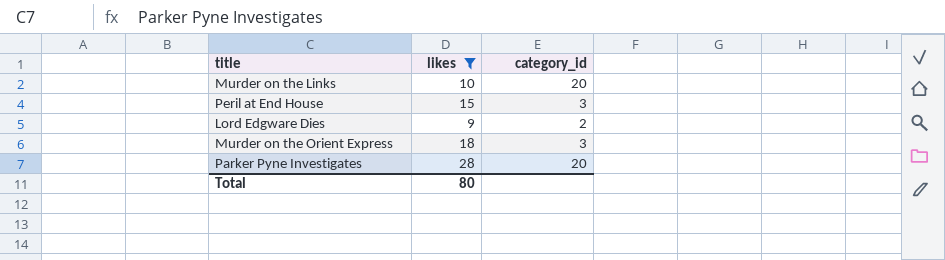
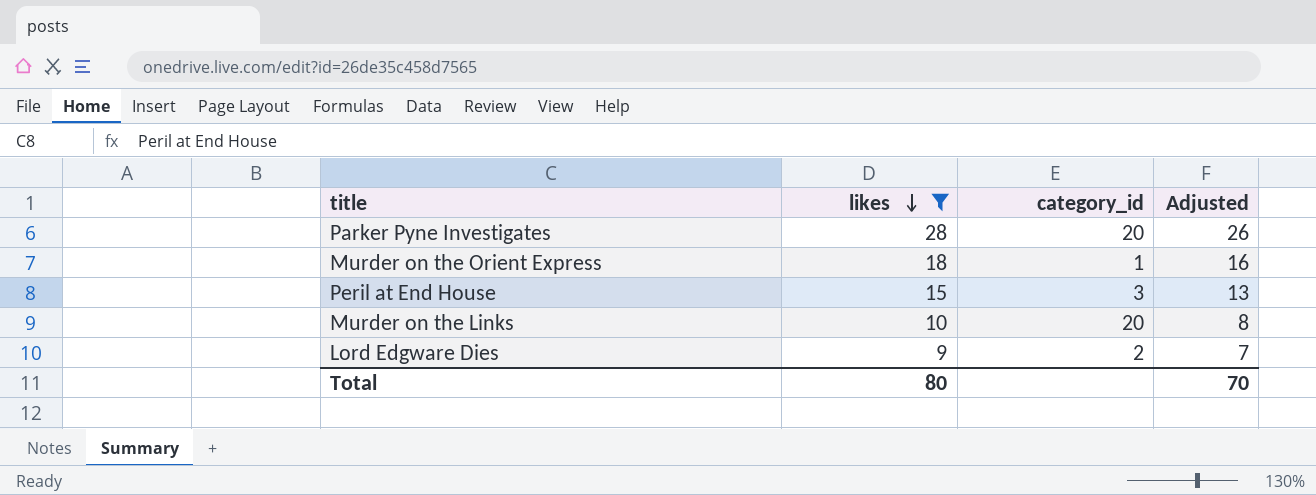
row order: none -> likes descending
column Adjusted | formula: none -> [likes] - 2
Murder on the Orient Express | category_id: 3 -> 1

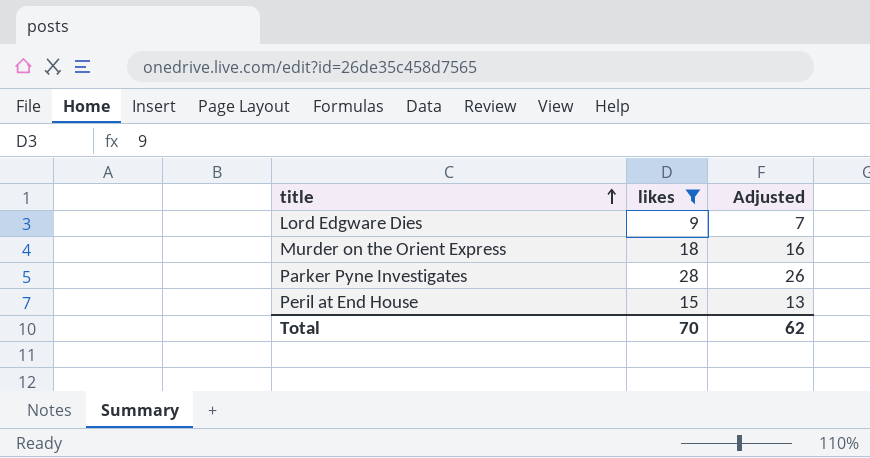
row order: likes descending -> title ascending
column category_id | position: 3 -> none
row Murder on the Links: 10 | 20 | 8 -> none
Total | likes: 80 -> 70
Total | Adjusted: 70 -> 62

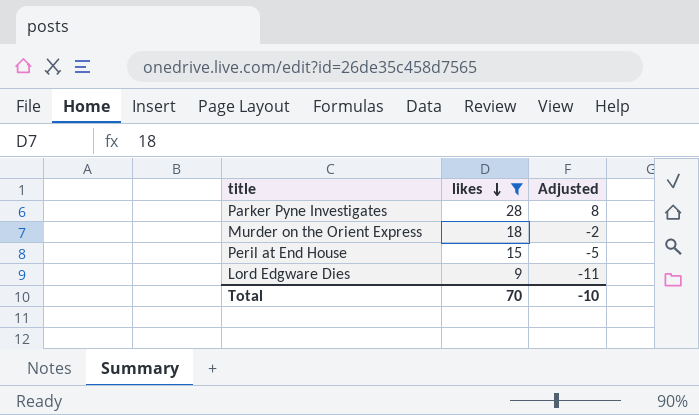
row order: title ascending -> likes descending
column Adjusted | formula: [likes] - 2 -> [likes] - 20
Total | Adjusted: 62 -> -10

